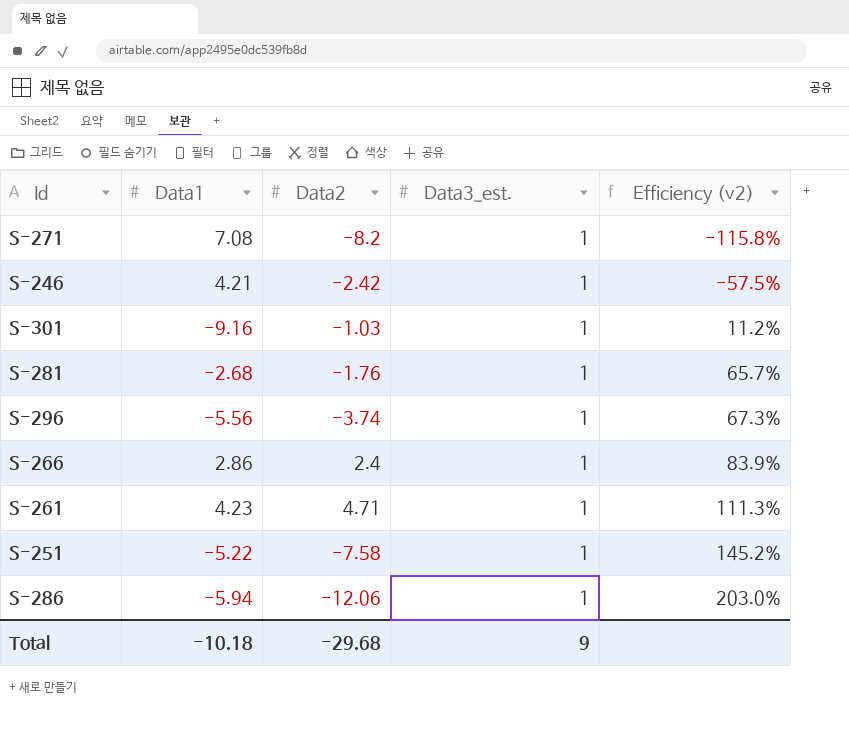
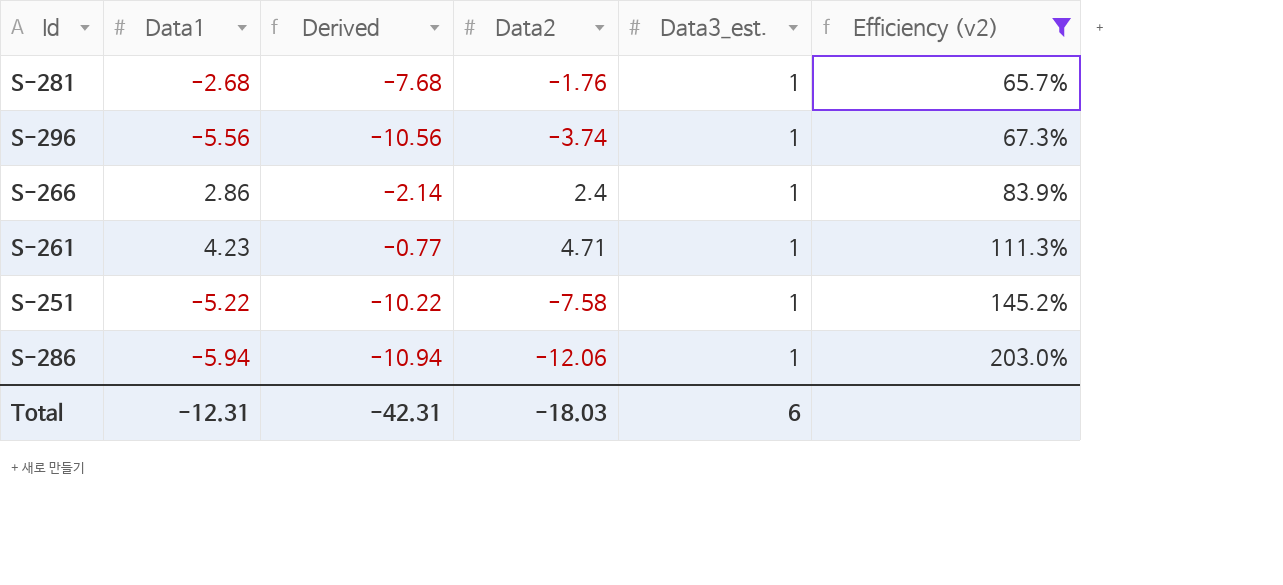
filter: none -> Efficiency (v2) >= 65.7%
column Derived | formula: none -> [Data1] - 5
Total | Data1: -10.18 -> -12.31
Total | Data2: -29.68 -> -18.03
Total | Data3_est.: 9 -> 6

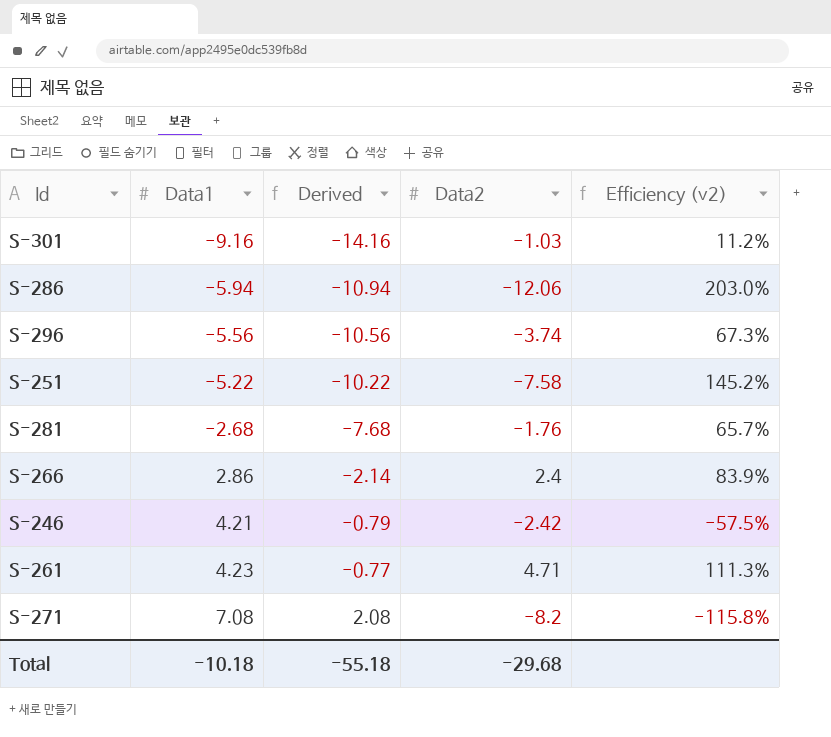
filter: Efficiency (v2) >= 65.7% -> none
row order: Efficiency (v2) ascending -> Data1 ascending
column Data3_est. | position: 5 -> none
Total | Data1: -12.31 -> -10.18
Total | Derived: -42.31 -> -55.18
Total | Data2: -18.03 -> -29.68

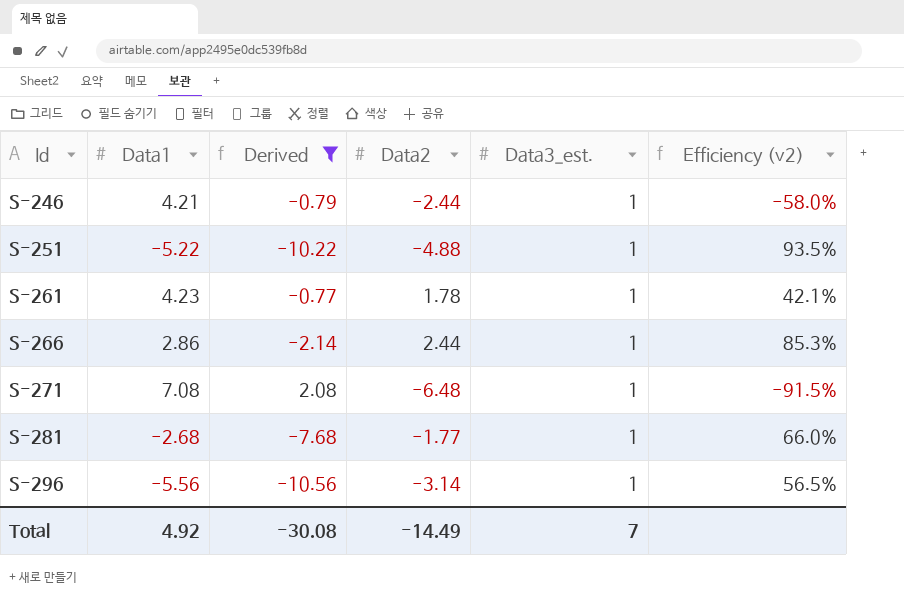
filter: none -> Derived >= -10.56
row order: Data1 ascending -> Id ascending
column Data3_est. | position: none -> 5
S-246 | Data2: -2.42 -> -2.44
S-246 | Efficiency (v2): -57.5% -> -58.0%
S-251 | Data2: -7.58 -> -4.88
S-251 | Efficiency (v2): 145.2% -> 93.5%
S-261 | Data2: 4.71 -> 1.78
S-261 | Efficiency (v2): 111.3% -> 42.1%
S-266 | Data2: 2.4 -> 2.44
S-266 | Efficiency (v2): 83.9% -> 85.3%
S-271 | Data2: -8.2 -> -6.48
S-271 | Efficiency (v2): -115.8% -> -91.5%
S-281 | Data2: -1.76 -> -1.77
S-281 | Efficiency (v2): 65.7% -> 66.0%
S-296 | Data2: -3.74 -> -3.14
S-296 | Efficiency (v2): 67.3% -> 56.5%
Total | Data1: -10.18 -> 4.92
Total | Derived: -55.18 -> -30.08
Total | Data2: -29.68 -> -14.49

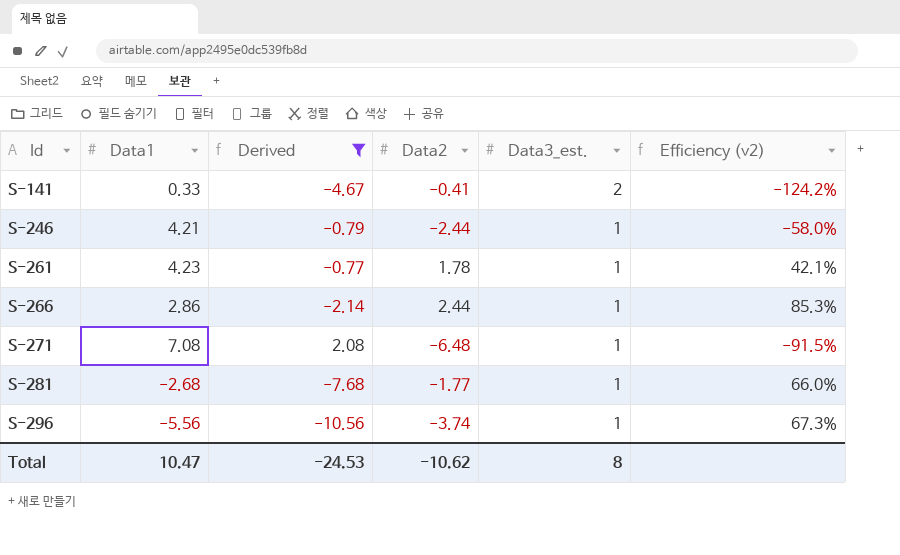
row S-251: -5.22 | -10.22 | -4.88 | 1 | 93.5% -> none
row S-141: none -> 0.33 | -4.67 | -0.41 | 2 | -124.2%
S-296 | Data2: -3.14 -> -3.74
S-296 | Efficiency (v2): 56.5% -> 67.3%
Total | Data1: 4.92 -> 10.47
Total | Derived: -30.08 -> -24.53
Total | Data2: -14.49 -> -10.62
Total | Data3_est.: 7 -> 8

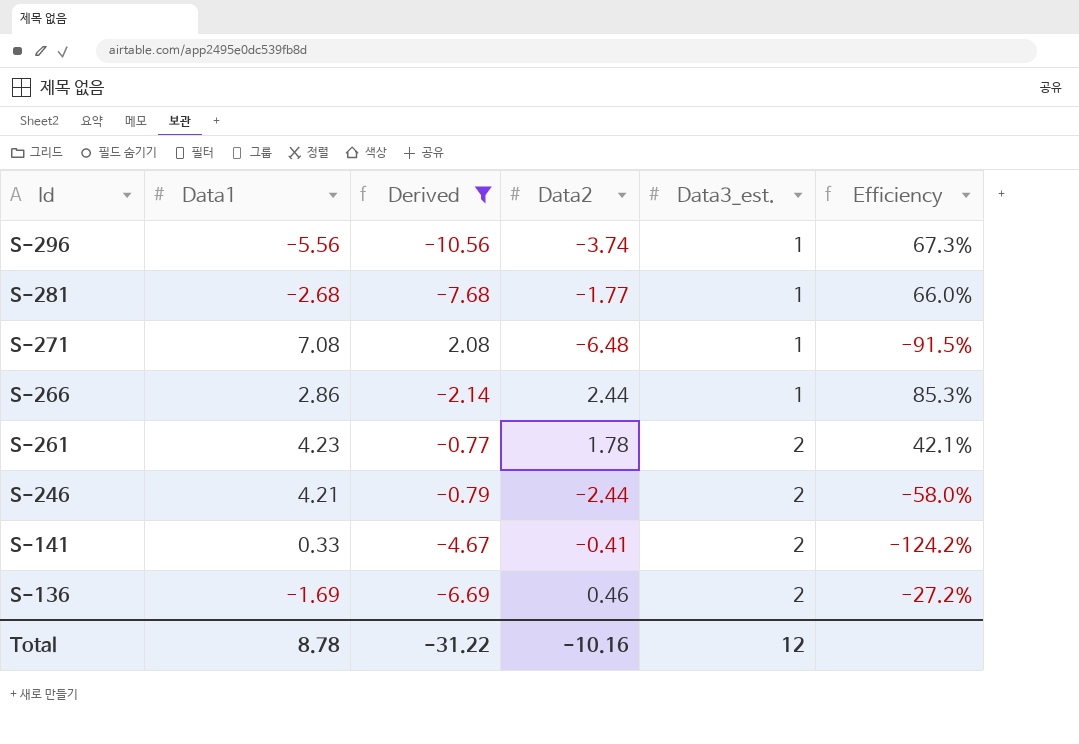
row order: Id ascending -> Id descending
column name: Efficiency (v2) -> Efficiency
S-261 | Data3_est.: 1 -> 2
S-246 | Data3_est.: 1 -> 2
row S-136: none -> -1.69 | -6.69 | 0.46 | 2 | -27.2%
Total | Data1: 10.47 -> 8.78
Total | Derived: -24.53 -> -31.22
Total | Data2: -10.62 -> -10.16
Total | Data3_est.: 8 -> 12

